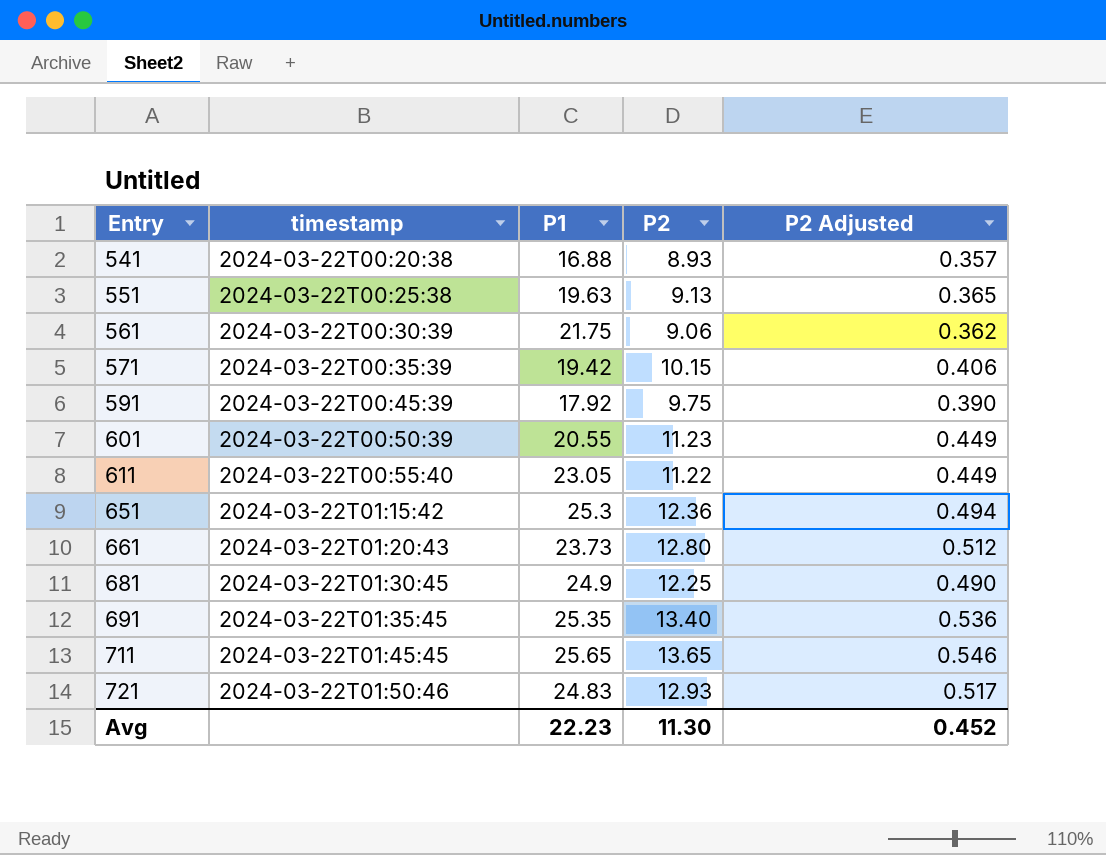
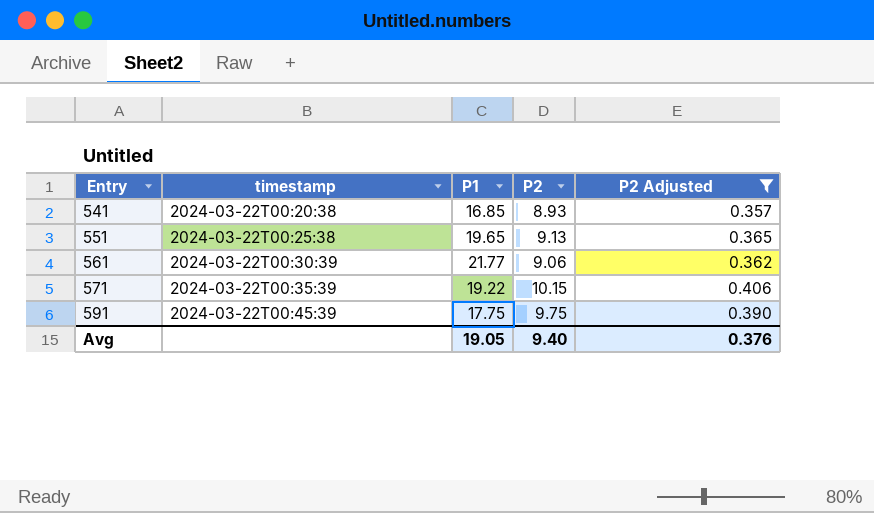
filter: none -> P2 Adjusted <= 0.406
541 | P1: 16.88 -> 16.85
551 | P1: 19.63 -> 19.65
561 | P1: 21.75 -> 21.77
571 | P1: 19.42 -> 19.22
591 | P1: 17.92 -> 17.75
Avg | P1: 22.23 -> 19.05
Avg | P2: 11.30 -> 9.40
Avg | P2 Adjusted: 0.452 -> 0.376

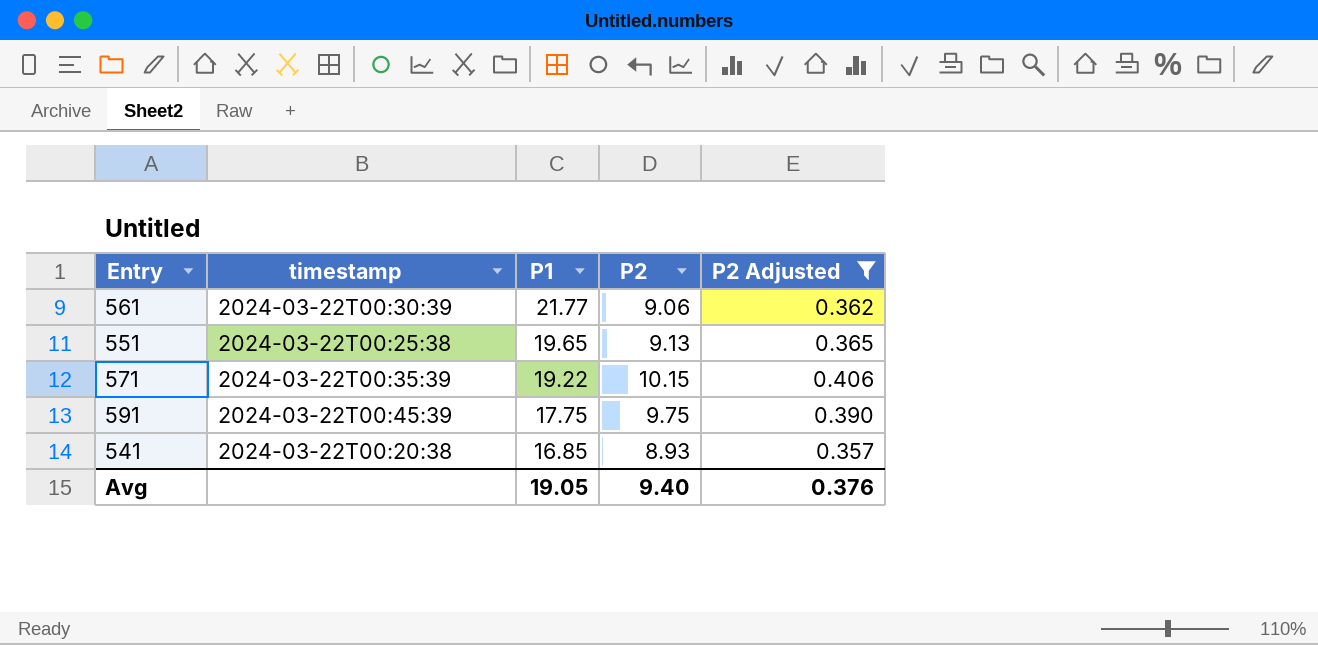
row order: Entry ascending -> P1 descending

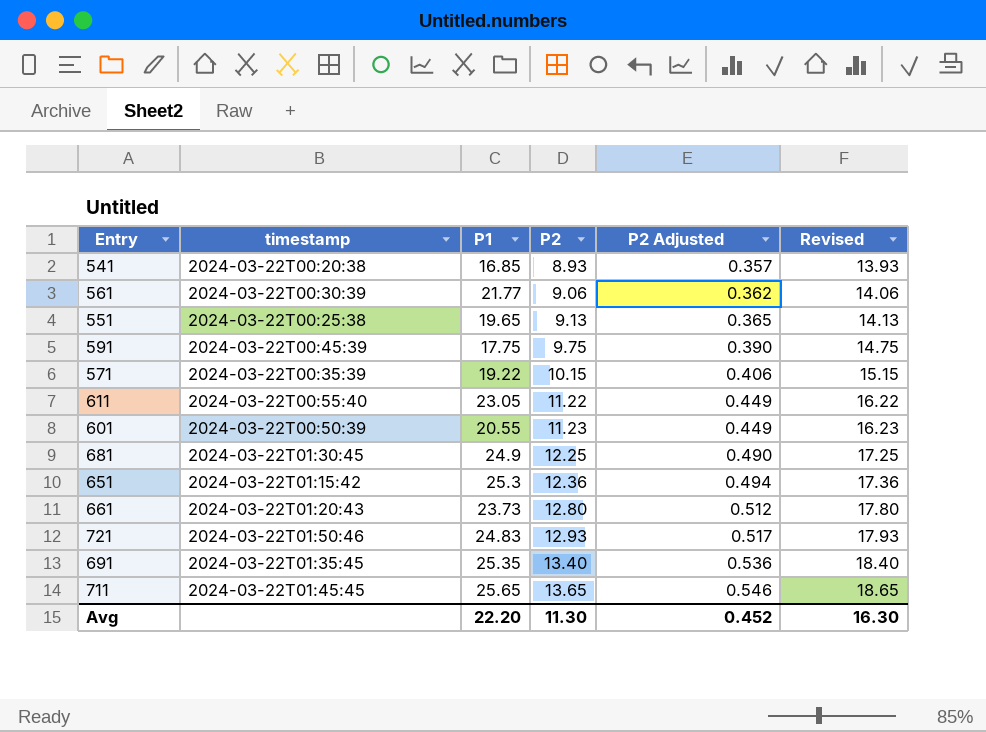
filter: P2 Adjusted <= 0.406 -> none
row order: P1 descending -> P2 ascending
column Revised | formula: none -> [P2] + 5
Avg | P1: 19.05 -> 22.20
Avg | P2: 9.40 -> 11.30
Avg | P2 Adjusted: 0.376 -> 0.452

